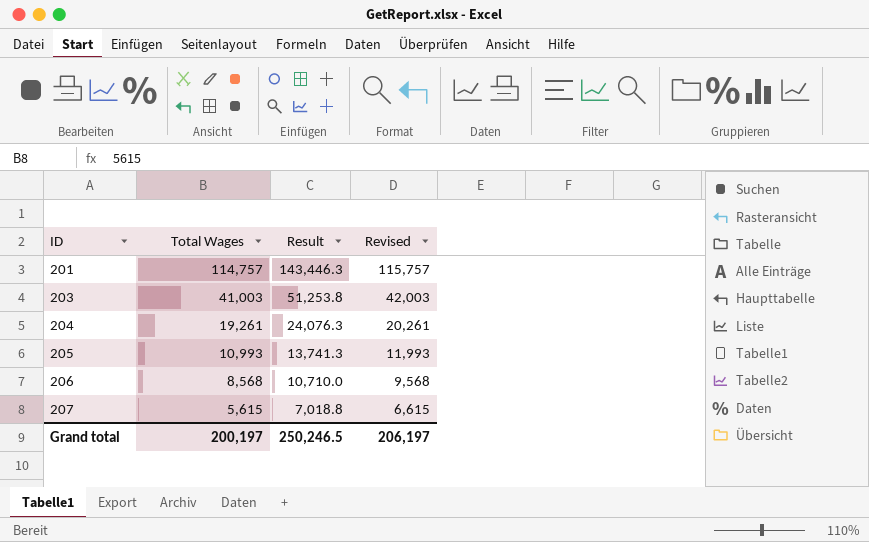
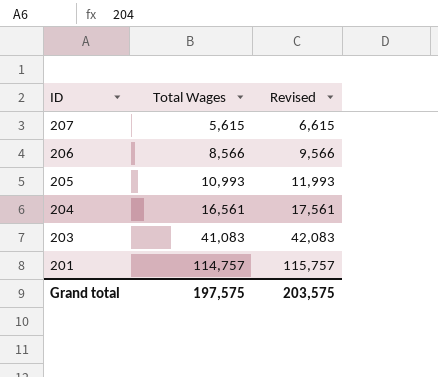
row order: ID ascending -> ID descending
column Result | formula: [Total Wages] * 1.25 -> none
206 | Total Wages: 8,568 -> 8,566
206 | Revised: 9,568 -> 9,566
204 | Total Wages: 19,261 -> 16,561
204 | Revised: 20,261 -> 17,561
203 | Total Wages: 41,003 -> 41,083
203 | Revised: 42,003 -> 42,083
Grand total | Total Wages: 200,197 -> 197,575
Grand total | Revised: 206,197 -> 203,575

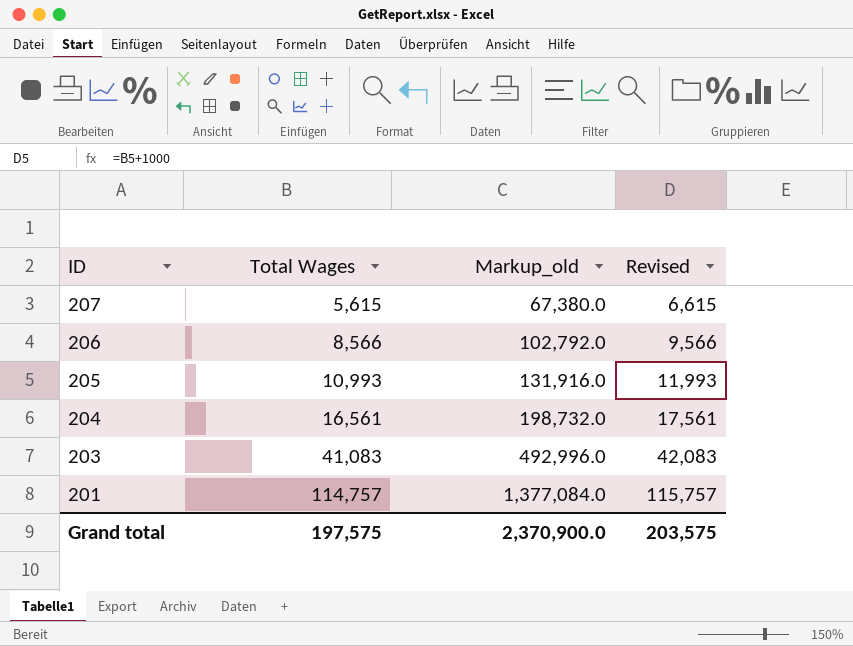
column Markup_old | formula: none -> [Total Wages] * 12

